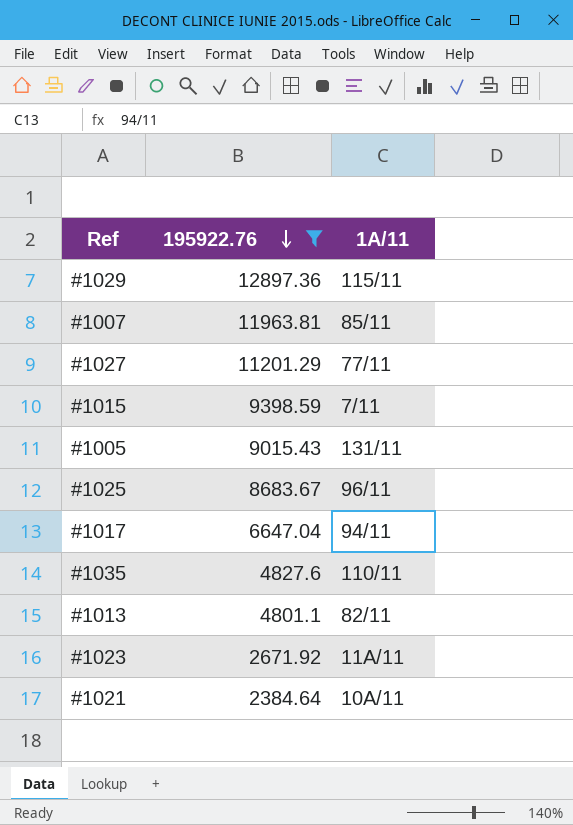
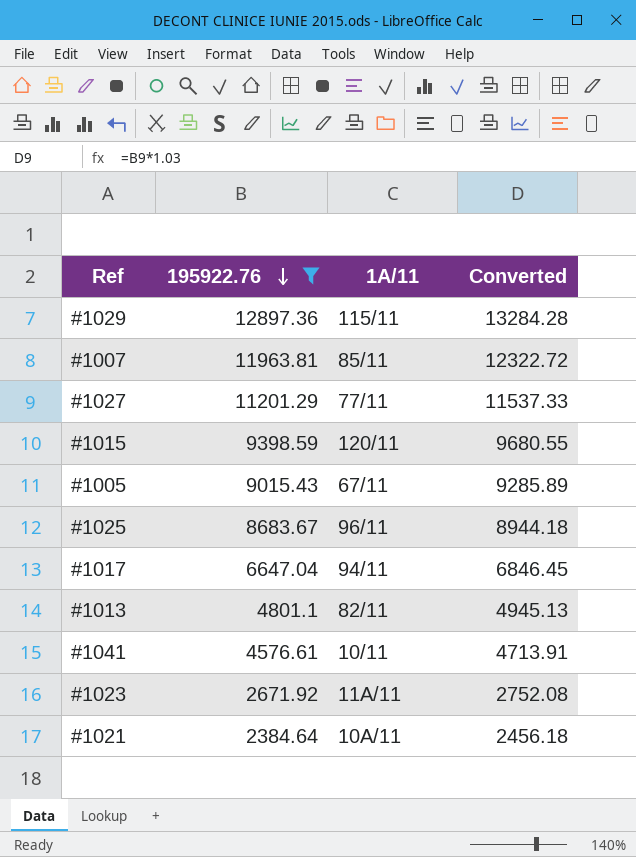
column Converted | formula: none -> [195922.76] * 1.03
row #1035: 4827.6 | 110/11 -> none
#1015 | 1A/11: 7/11 -> 120/11
#1005 | 1A/11: 131/11 -> 67/11
row #1041: none -> 4576.61 | 10/11 | 4713.91

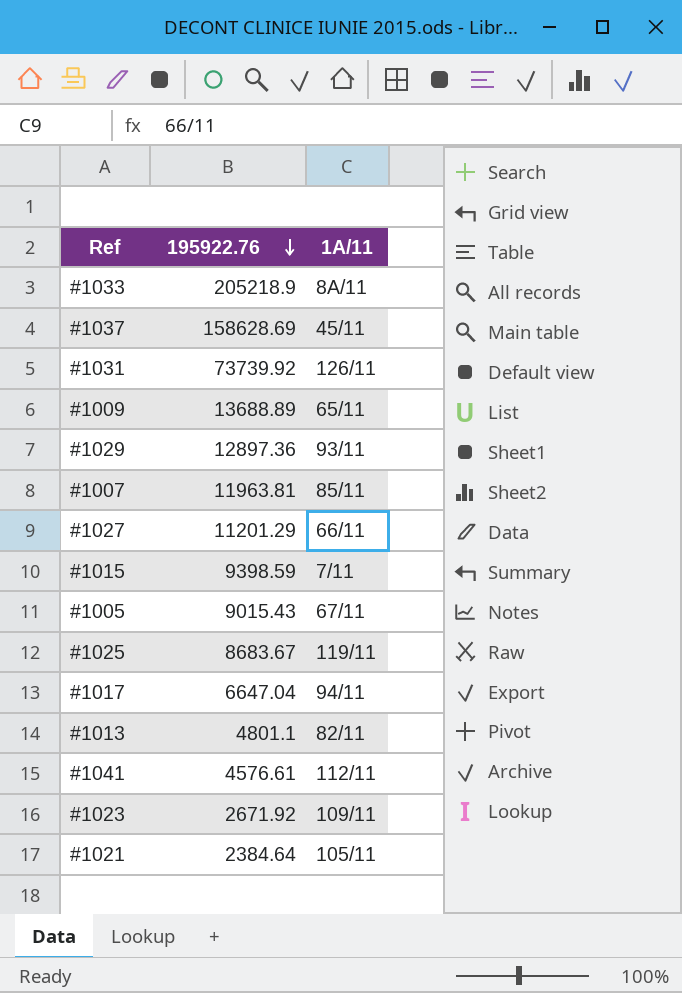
filter: 195922.76 <= 12897.36 -> none
column Converted | formula: [195922.76] * 1.03 -> none
#1029 | 1A/11: 115/11 -> 93/11
#1027 | 1A/11: 77/11 -> 66/11
#1015 | 1A/11: 120/11 -> 7/11
#1025 | 1A/11: 96/11 -> 119/11
#1041 | 1A/11: 10/11 -> 112/11
#1023 | 1A/11: 11A/11 -> 109/11
#1021 | 1A/11: 10A/11 -> 105/11

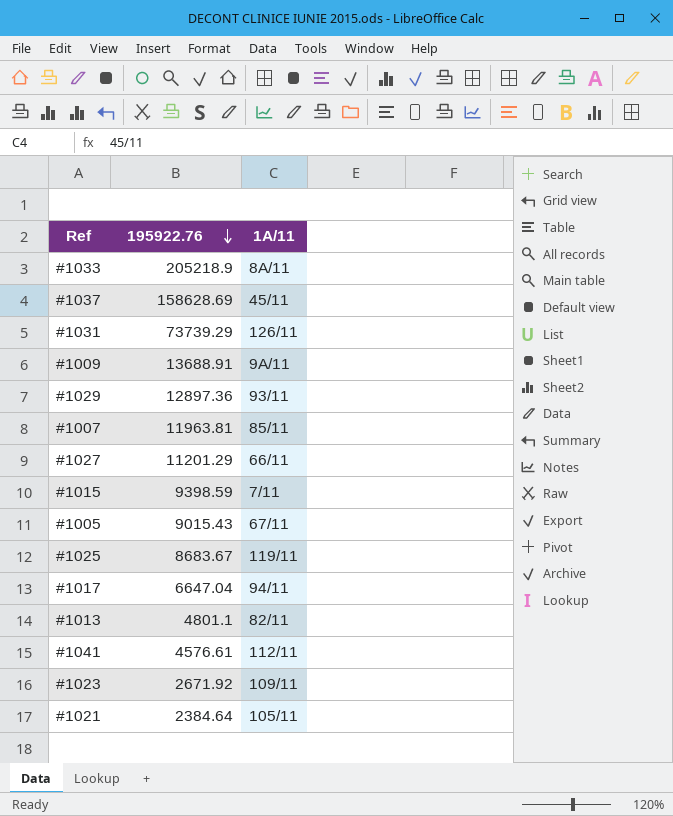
#1031 | 195922.76: 73739.92 -> 73739.29
#1009 | 195922.76: 13688.89 -> 13688.91
#1009 | 1A/11: 65/11 -> 9A/11

